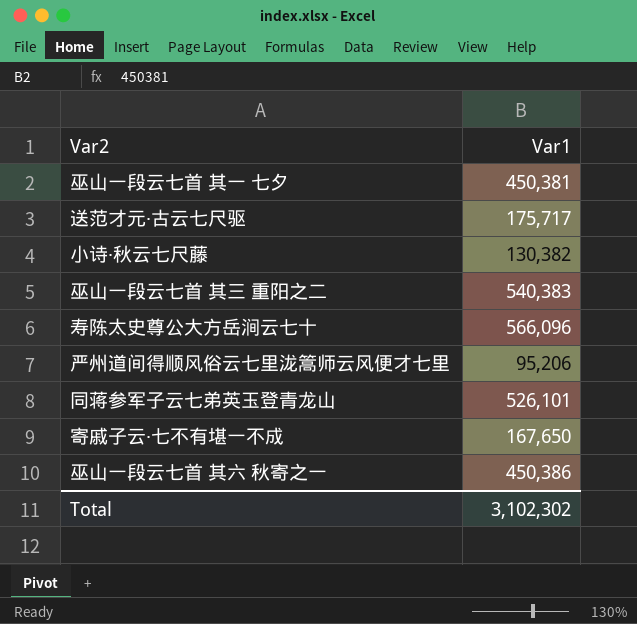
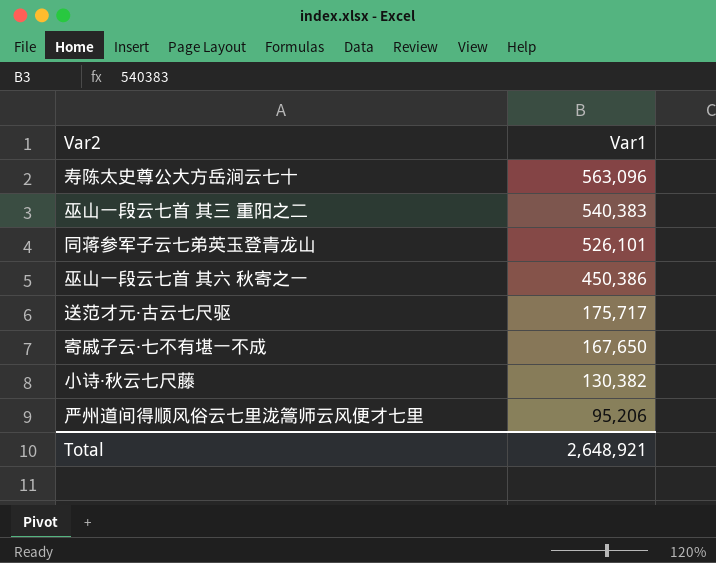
row order: none -> Var1 descending
row 巫山一段云七首 其一 七夕: 450,381 -> none
寿陈太史尊公大方岳涧云七十 | Var1: 566,096 -> 563,096
Total | Var1: 3,102,302 -> 2,648,921

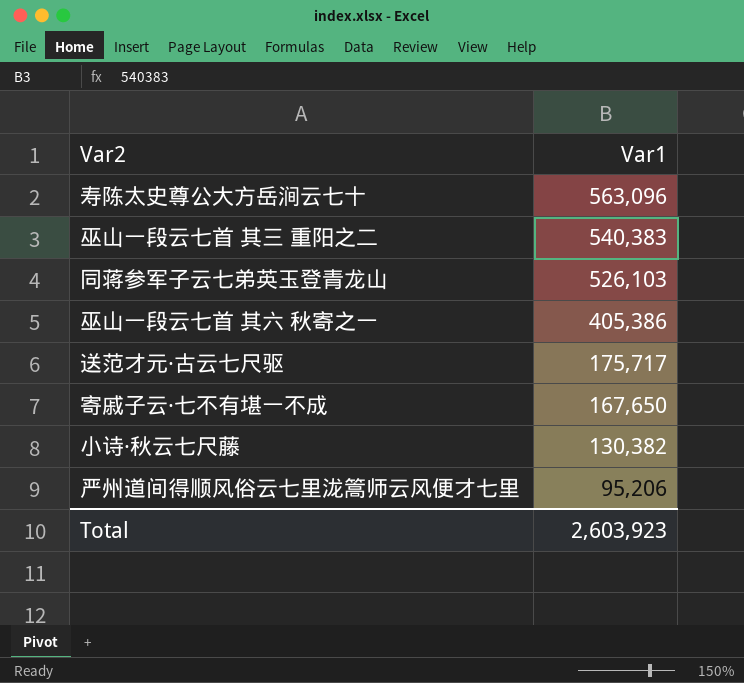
同蒋参军子云七弟英玉登青龙山 | Var1: 526,101 -> 526,103
巫山一段云七首 其六 秋寄之一 | Var1: 450,386 -> 405,386
Total | Var1: 2,648,921 -> 2,603,923

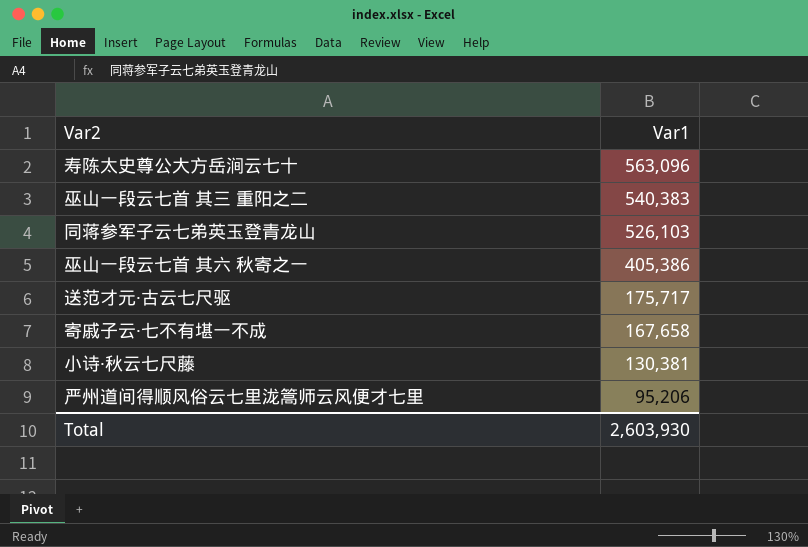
寄戚子云·七不有堪一不成 | Var1: 167,650 -> 167,658
小诗·秋云七尺藤 | Var1: 130,382 -> 130,381
Total | Var1: 2,603,923 -> 2,603,930

